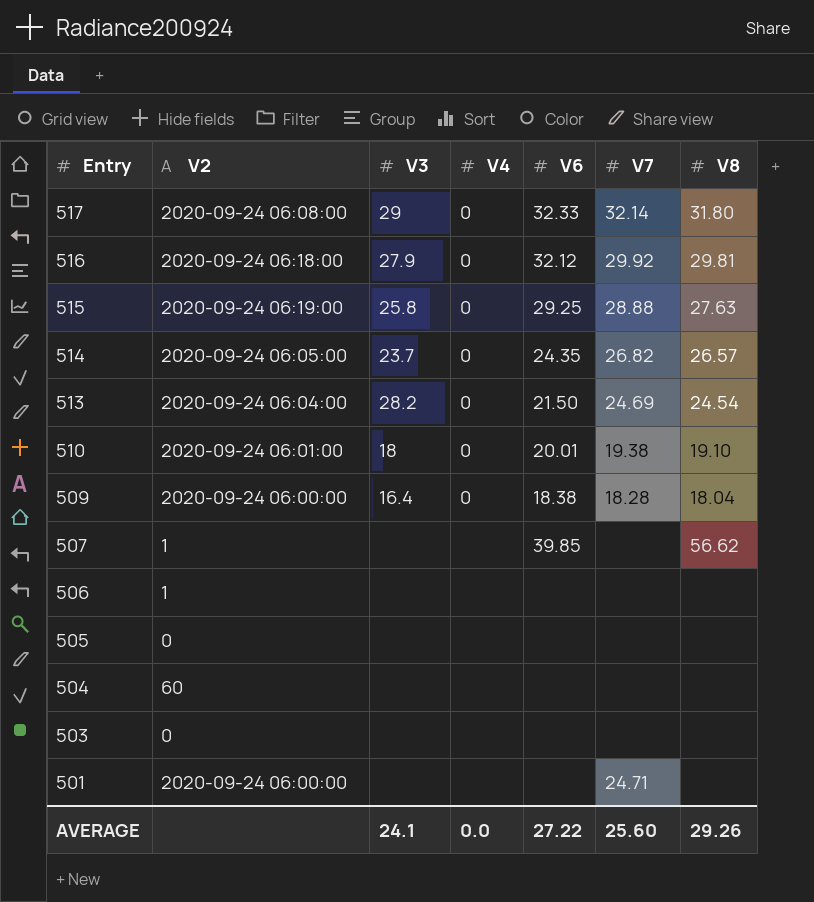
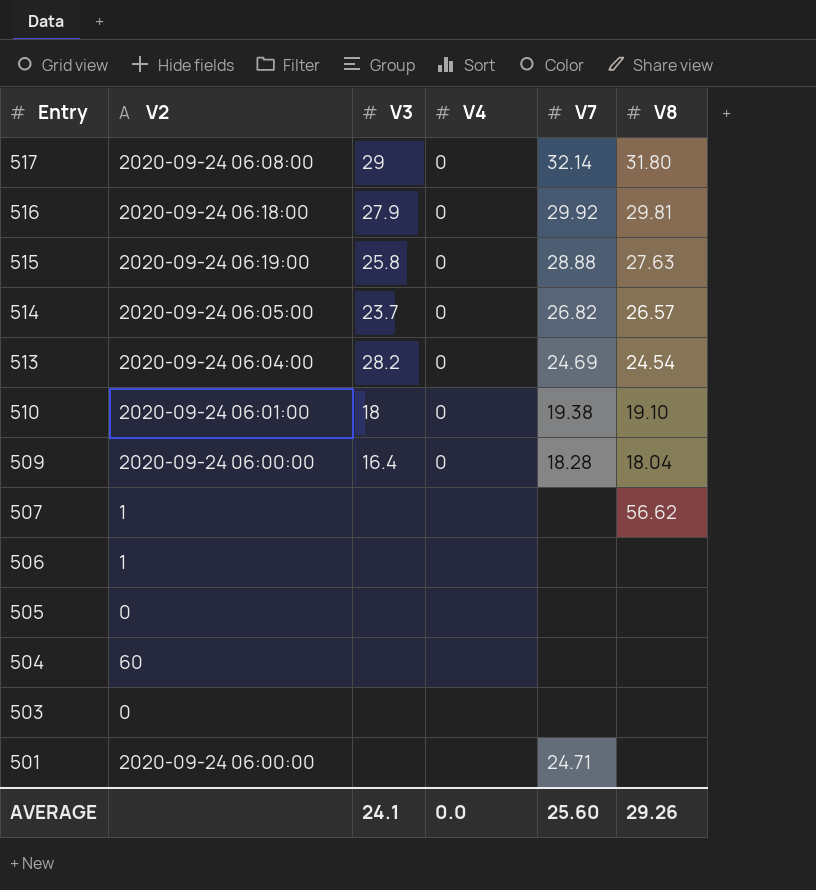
column V6 | position: 5 -> none

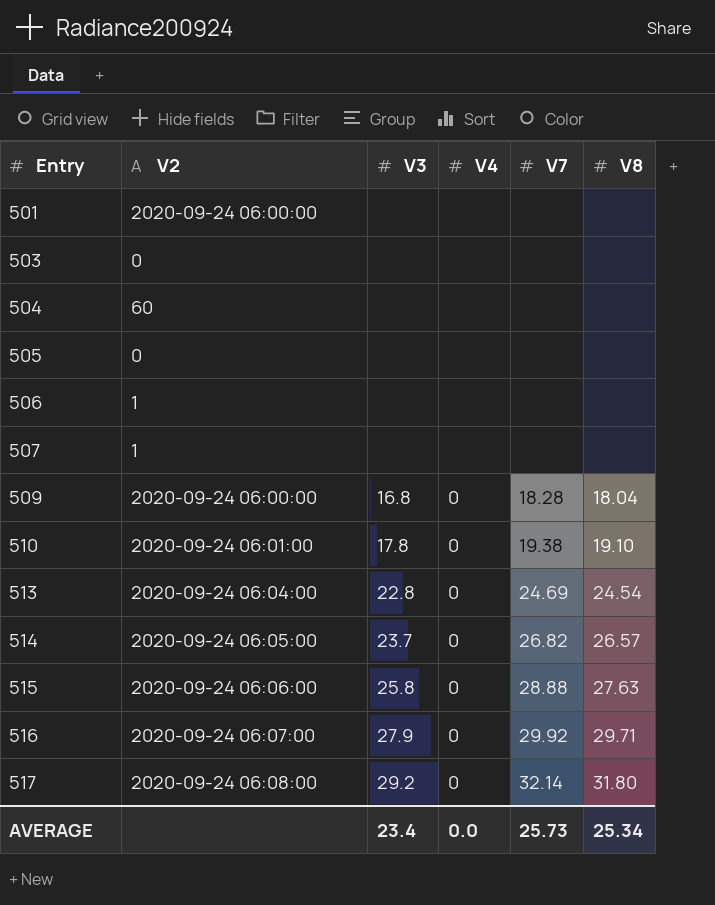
row order: Entry descending -> Entry ascending
501 | V7: 24.71 -> none
507 | V8: 56.62 -> none
509 | V3: 16.4 -> 16.8
510 | V3: 18 -> 17.8
513 | V3: 28.2 -> 22.8
515 | V2: 2020-09-24 06:19:00 -> 2020-09-24 06:06:00
516 | V2: 2020-09-24 06:18:00 -> 2020-09-24 06:07:00
516 | V8: 29.81 -> 29.71
517 | V3: 29 -> 29.2
AVERAGE | V3: 24.1 -> 23.4
AVERAGE | V7: 25.60 -> 25.73
AVERAGE | V8: 29.26 -> 25.34

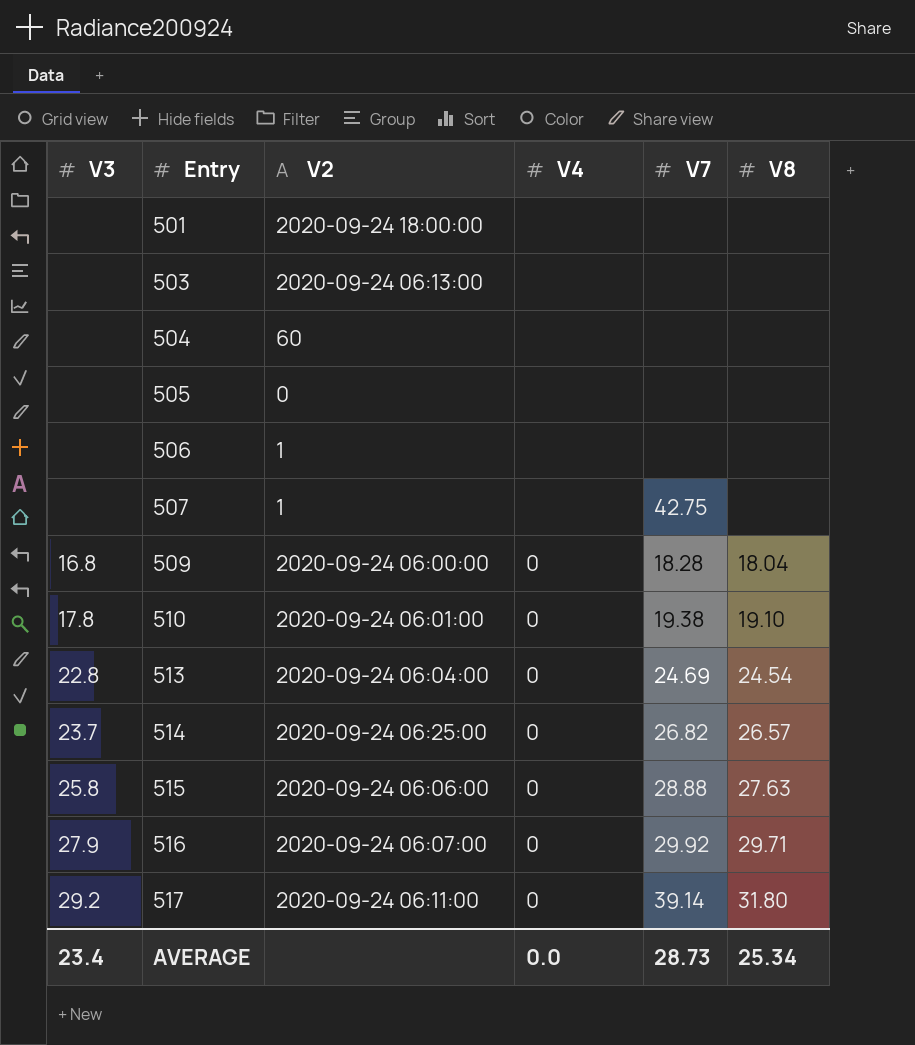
column V3 | position: 3 -> 1
501 | V2: 2020-09-24 06:00:00 -> 2020-09-24 18:00:00
503 | V2: 0 -> 2020-09-24 06:13:00
507 | V7: none -> 42.75
514 | V2: 2020-09-24 06:05:00 -> 2020-09-24 06:25:00
517 | V2: 2020-09-24 06:08:00 -> 2020-09-24 06:11:00
517 | V7: 32.14 -> 39.14
AVERAGE | V7: 25.73 -> 28.73

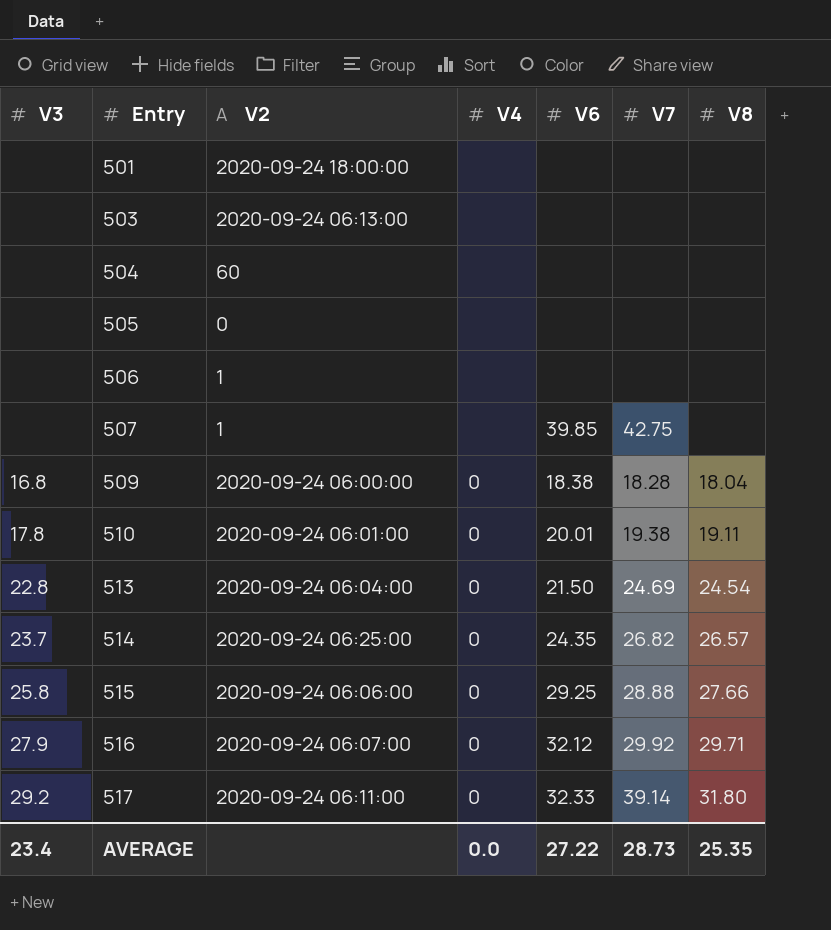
column V6 | position: none -> 5
510 | V8: 19.10 -> 19.11
515 | V8: 27.63 -> 27.66
AVERAGE | V8: 25.34 -> 25.35

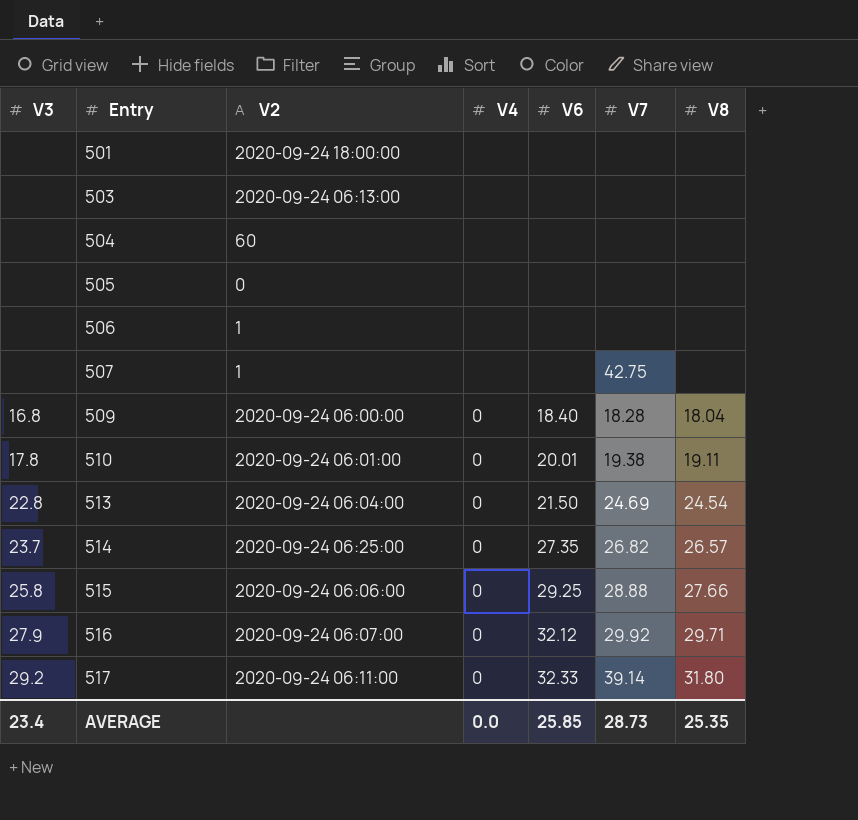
507 | V6: 39.85 -> none
509 | V6: 18.38 -> 18.40
514 | V6: 24.35 -> 27.35
AVERAGE | V6: 27.22 -> 25.85

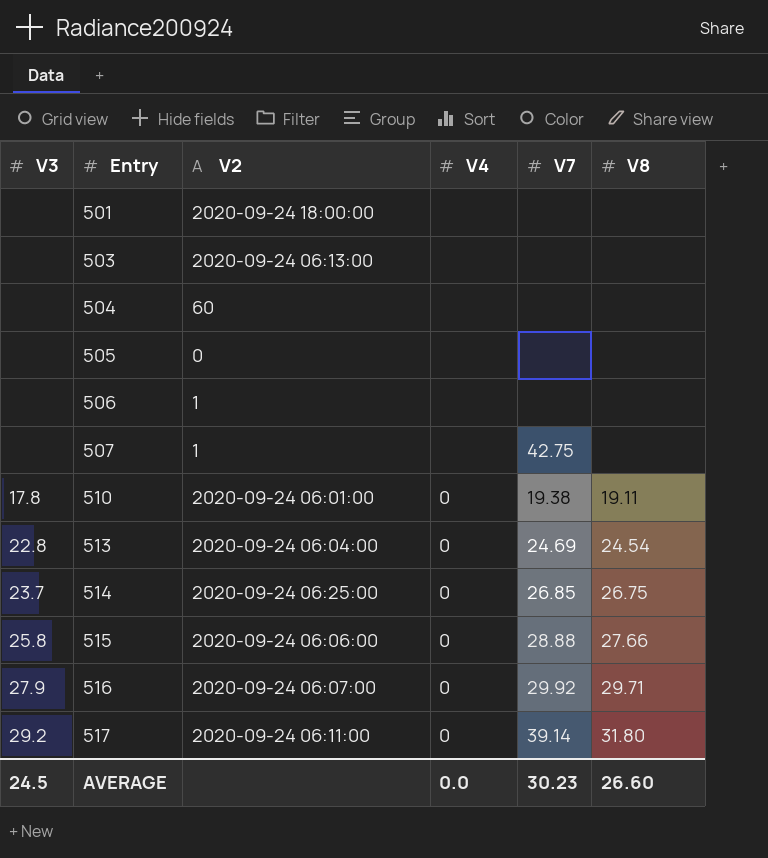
column V6 | position: 5 -> none
row 509: 16.8 | 2020-09-24 06:00:00 | 0 | 18.40 | 18.28 | 18.04 -> none
514 | V7: 26.82 -> 26.85
514 | V8: 26.57 -> 26.75
AVERAGE | V3: 23.4 -> 24.5
AVERAGE | V7: 28.73 -> 30.23
AVERAGE | V8: 25.35 -> 26.60

